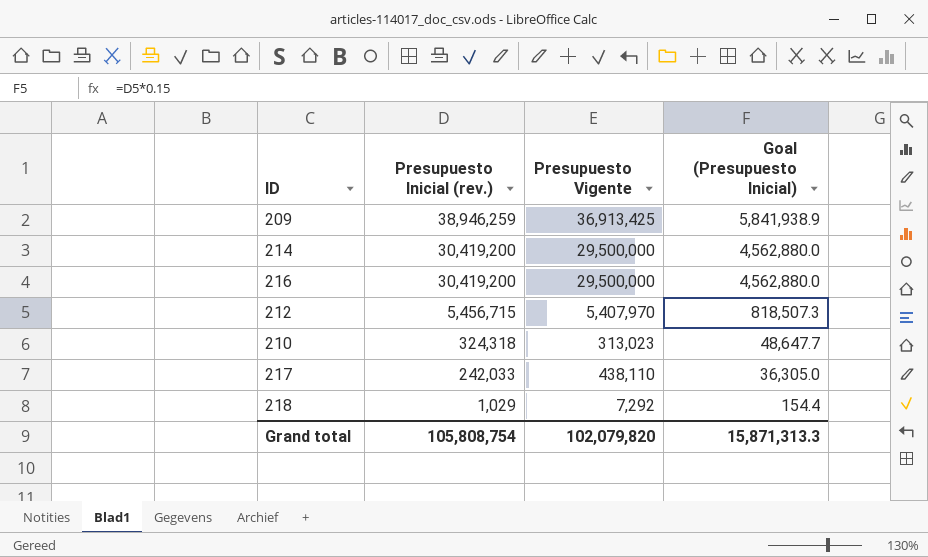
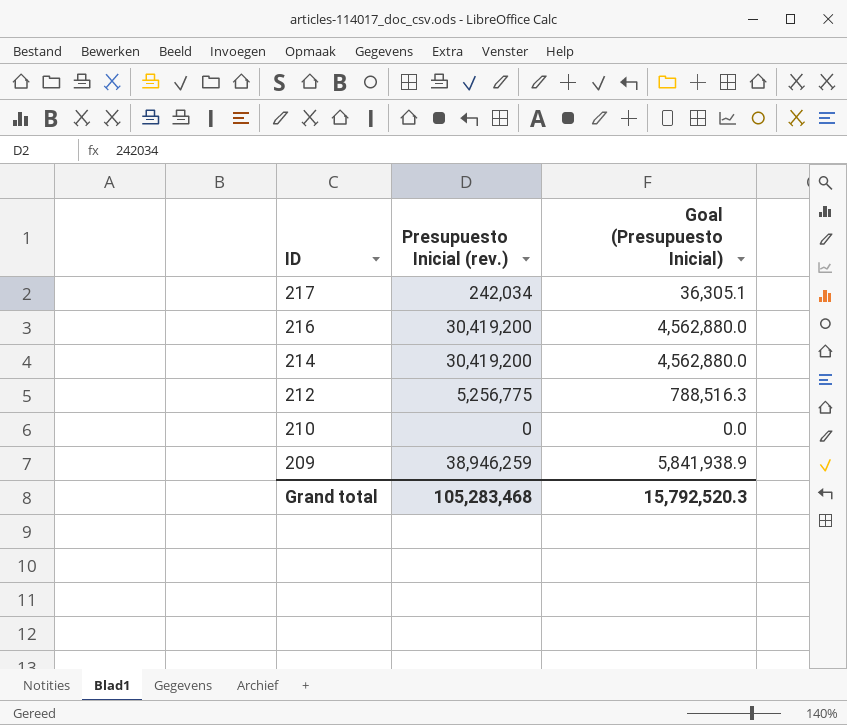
row order: Presupuesto Inicial (rev.) descending -> ID descending
column Presupuesto Vigente | position: 3 -> none
row 218: 1,029 | 7,292 | 154.4 -> none
217 | Presupuesto Inicial (rev.): 242,033 -> 242,034
217 | Goal (Presupuesto Inicial): 36,305.0 -> 36,305.1
212 | Presupuesto Inicial (rev.): 5,456,715 -> 5,256,775
212 | Goal (Presupuesto Inicial): 818,507.3 -> 788,516.3
210 | Presupuesto Inicial (rev.): 324,318 -> 0
210 | Goal (Presupuesto Inicial): 48,647.7 -> 0.0
Grand total | Presupuesto Inicial (rev.): 105,808,754 -> 105,283,468
Grand total | Goal (Presupuesto Inicial): 15,871,313.3 -> 15,792,520.3

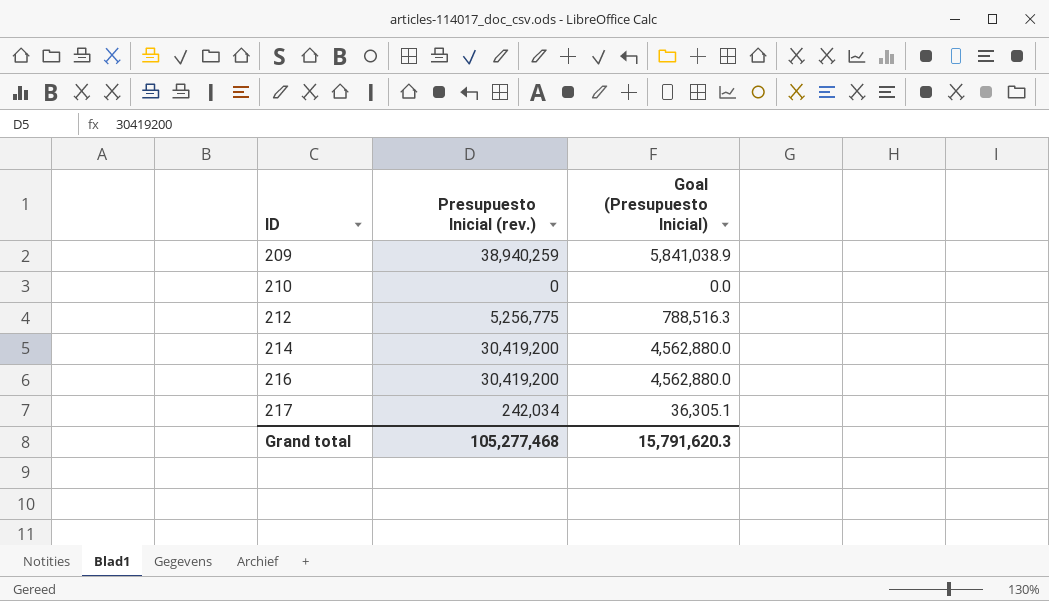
row order: ID descending -> ID ascending
209 | Presupuesto Inicial (rev.): 38,946,259 -> 38,940,259
209 | Goal (Presupuesto Inicial): 5,841,938.9 -> 5,841,038.9
Grand total | Presupuesto Inicial (rev.): 105,283,468 -> 105,277,468
Grand total | Goal (Presupuesto Inicial): 15,792,520.3 -> 15,791,620.3

